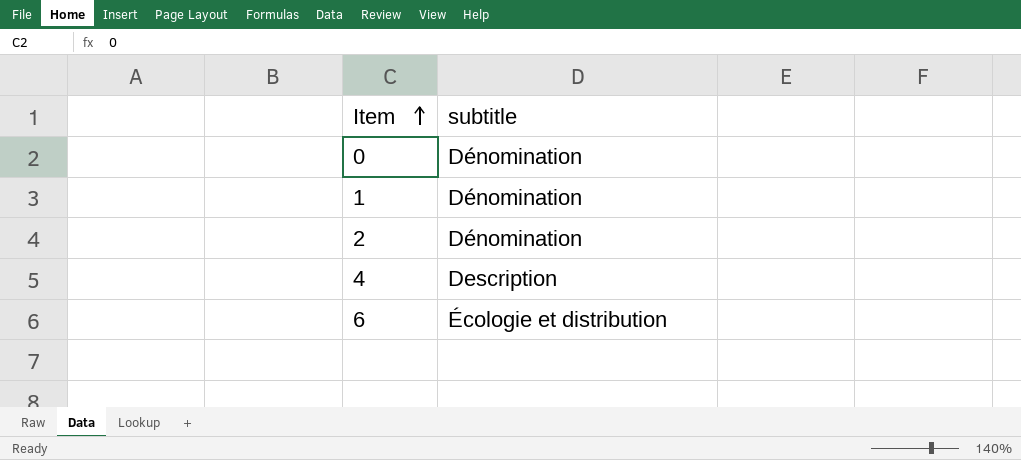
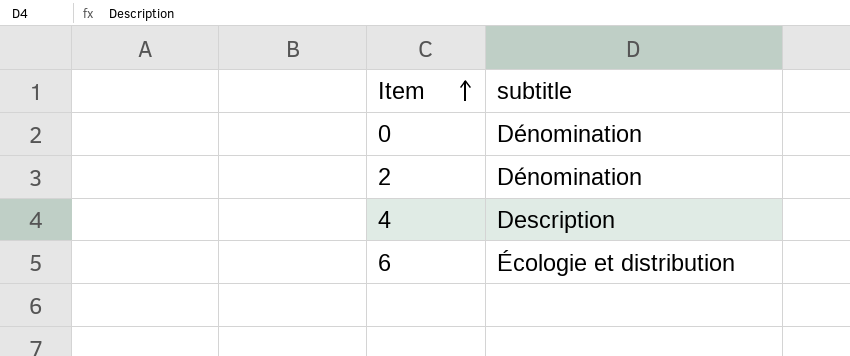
row 1: Dénomination -> none

